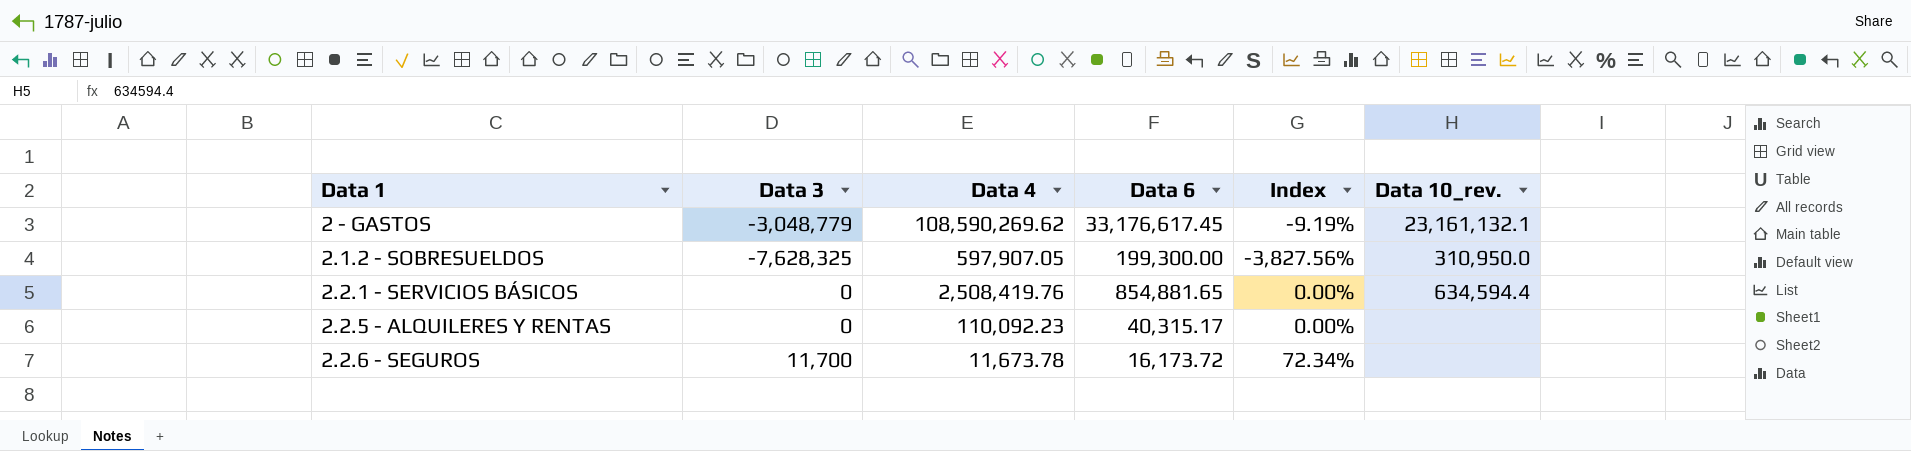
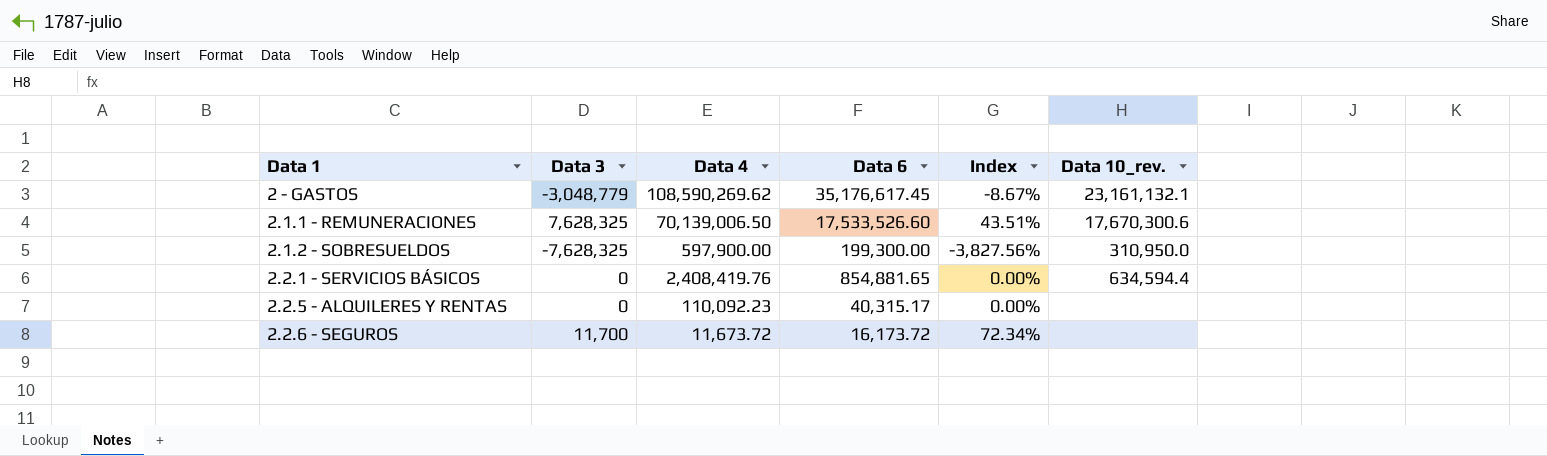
2 - GASTOS | Data 6: 33,176,617.45 -> 35,176,617.45
2 - GASTOS | Index: -9.19% -> -8.67%
row 2.1.1 - REMUNERACIONES: none -> 7,628,325 | 70,139,006.50 | 17,533,526.60 | 43.51% | 17,670,300.6
2.1.2 - SOBRESUELDOS | Data 4: 597,907.05 -> 597,900.00
2.2.1 - SERVICIOS BÁSICOS | Data 4: 2,508,419.76 -> 2,408,419.76
2.2.6 - SEGUROS | Data 4: 11,673.78 -> 11,673.72

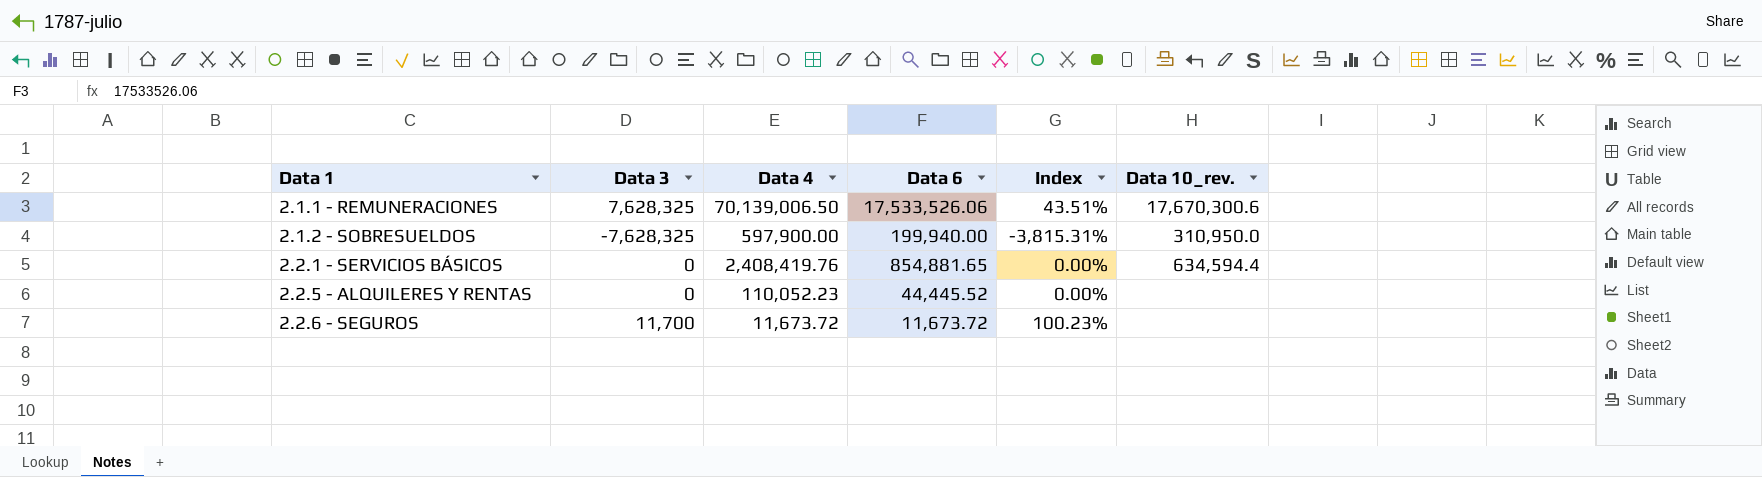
row 2 - GASTOS: -3,048,779 | 108,590,269.62 | 35,176,617.45 | -8.67% | 23,161,132.1 -> none
2.1.1 - REMUNERACIONES | Data 6: 17,533,526.60 -> 17,533,526.06
2.1.2 - SOBRESUELDOS | Data 6: 199,300.00 -> 199,940.00
2.1.2 - SOBRESUELDOS | Index: -3,827.56% -> -3,815.31%
2.2.5 - ALQUILERES Y RENTAS | Data 4: 110,092.23 -> 110,052.23
2.2.5 - ALQUILERES Y RENTAS | Data 6: 40,315.17 -> 44,445.52
2.2.6 - SEGUROS | Data 6: 16,173.72 -> 11,673.72
2.2.6 - SEGUROS | Index: 72.34% -> 100.23%

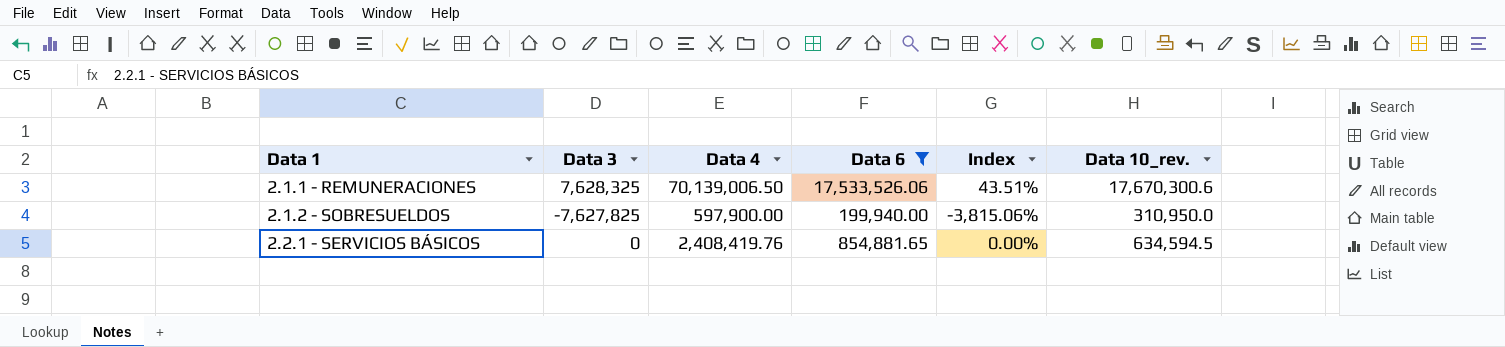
filter: none -> Data 6 >= 199,940.00
2.1.2 - SOBRESUELDOS | Data 3: -7,628,325 -> -7,627,825
2.1.2 - SOBRESUELDOS | Index: -3,815.31% -> -3,815.06%
2.2.1 - SERVICIOS BÁSICOS | Data 10_rev.: 634,594.4 -> 634,594.5

